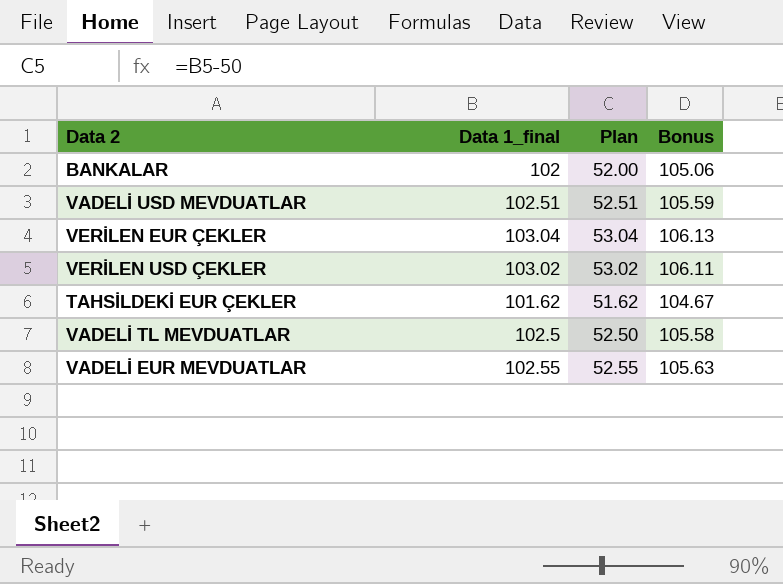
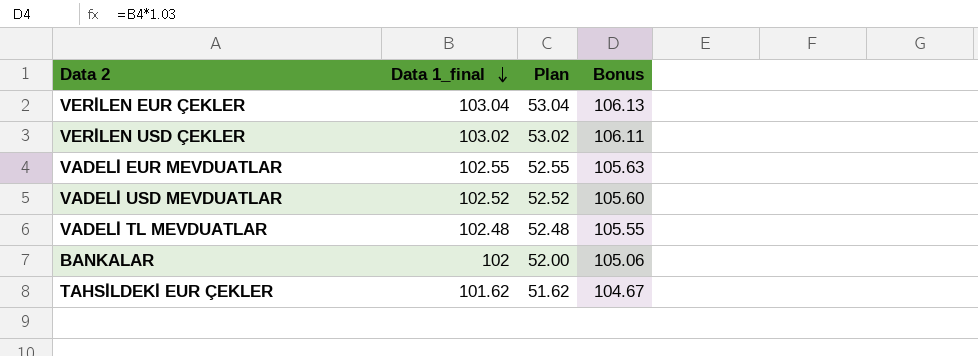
row order: none -> Data 1_final descending
VADELİ USD MEVDUATLAR | Data 1_final: 102.51 -> 102.52
VADELİ USD MEVDUATLAR | Plan: 52.51 -> 52.52
VADELİ USD MEVDUATLAR | Bonus: 105.59 -> 105.60
VADELİ TL MEVDUATLAR | Data 1_final: 102.5 -> 102.48
VADELİ TL MEVDUATLAR | Plan: 52.50 -> 52.48
VADELİ TL MEVDUATLAR | Bonus: 105.58 -> 105.55

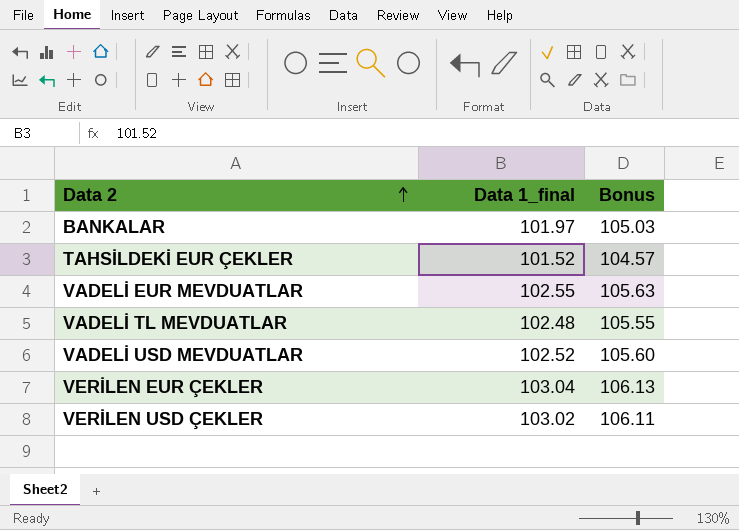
row order: Data 1_final descending -> Data 2 ascending
column Plan | formula: [Data 1_final] - 50 -> none
BANKALAR | Data 1_final: 102 -> 101.97
BANKALAR | Bonus: 105.06 -> 105.03
TAHSİLDEKİ EUR ÇEKLER | Data 1_final: 101.62 -> 101.52
TAHSİLDEKİ EUR ÇEKLER | Bonus: 104.67 -> 104.57

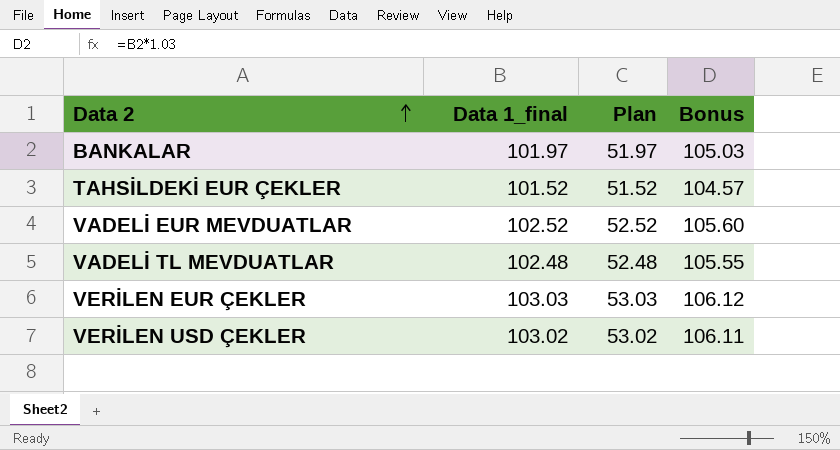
column Plan | formula: none -> [Data 1_final] - 50
row VADELİ USD MEVDUATLAR: 102.52 | 105.60 -> none
VADELİ EUR MEVDUATLAR | Data 1_final: 102.55 -> 102.52
VADELİ EUR MEVDUATLAR | Bonus: 105.63 -> 105.60
VERİLEN EUR ÇEKLER | Data 1_final: 103.04 -> 103.03
VERİLEN EUR ÇEKLER | Bonus: 106.13 -> 106.12

